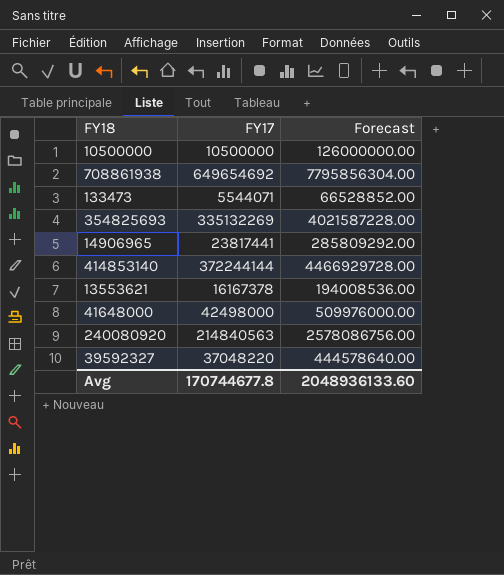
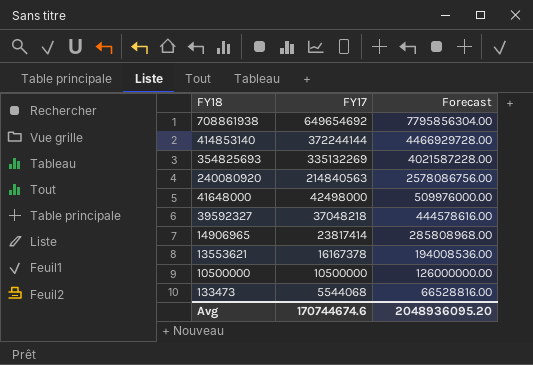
row order: none -> FY18 descending
39592327 | FY17: 37048220 -> 37048218
39592327 | Forecast: 444578640.00 -> 444578616.00
14906965 | FY17: 23817441 -> 23817414
14906965 | Forecast: 285809292.00 -> 285808968.00
133473 | FY17: 5544071 -> 5544068
133473 | Forecast: 66528852.00 -> 66528816.00
Avg | FY17: 170744677.8 -> 170744674.6
Avg | Forecast: 2048936133.60 -> 2048936095.20

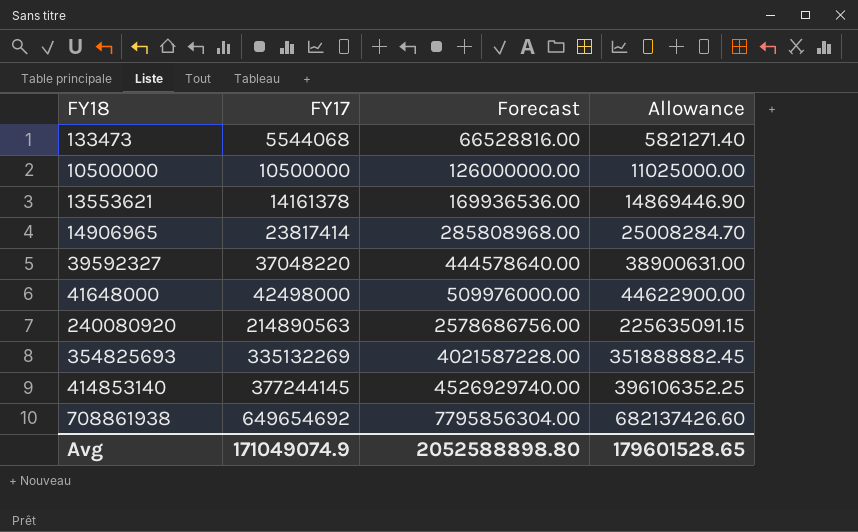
row order: FY18 descending -> FY18 ascending
column Allowance | formula: none -> [FY17] * 1.05
13553621 | FY17: 16167378 -> 14161378
13553621 | Forecast: 194008536.00 -> 169936536.00
39592327 | FY17: 37048218 -> 37048220
39592327 | Forecast: 444578616.00 -> 444578640.00
240080920 | FY17: 214840563 -> 214890563
240080920 | Forecast: 2578086756.00 -> 2578686756.00
414853140 | FY17: 372244144 -> 377244145
414853140 | Forecast: 4466929728.00 -> 4526929740.00
Avg | FY17: 170744674.6 -> 171049074.9
Avg | Forecast: 2048936095.20 -> 2052588898.80

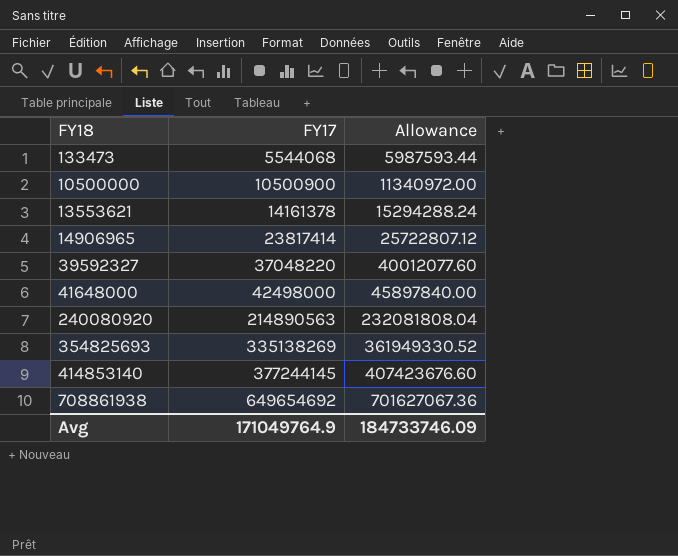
column Forecast | formula: [FY17] * 12 -> none
column Allowance | formula: [FY17] * 1.05 -> [FY17] * 1.08
10500000 | FY17: 10500000 -> 10500900
354825693 | FY17: 335132269 -> 335138269
Avg | FY17: 171049074.9 -> 171049764.9
Avg | Allowance: 179601528.65 -> 184733746.09

